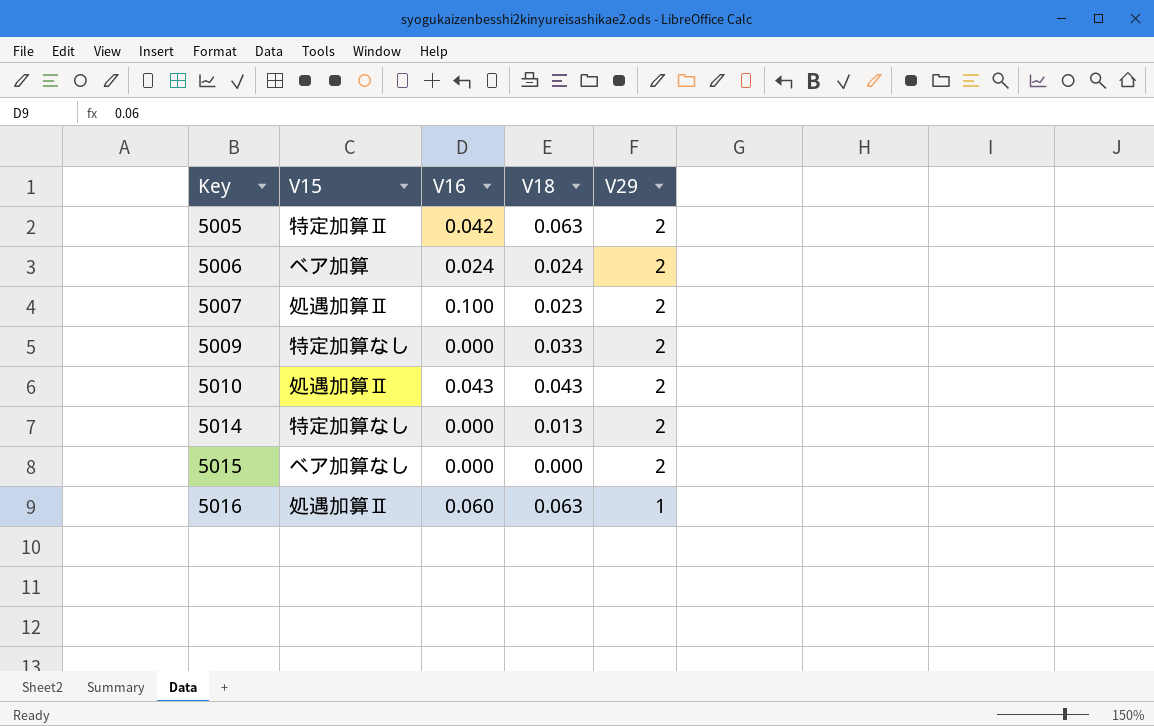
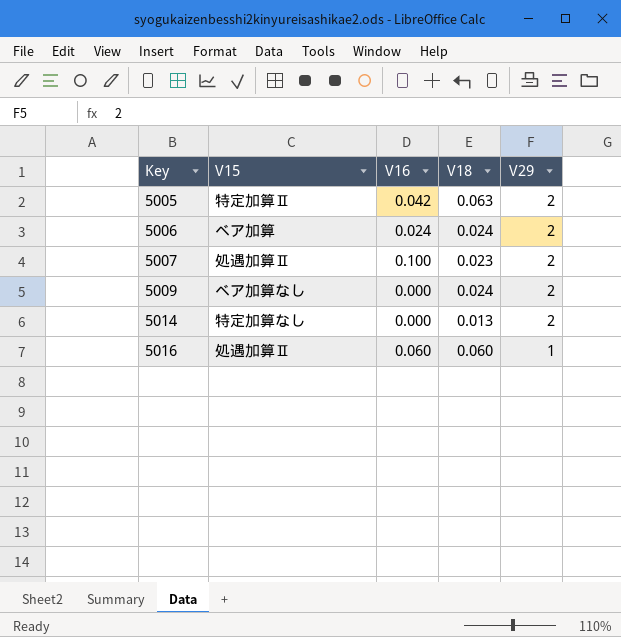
row 5010: 処遇加算Ⅱ | 0.043 | 0.043 | 2 -> none
row 5015: ベア加算なし | 0.000 | 0.000 | 2 -> none
5009 | V15: 特定加算なし -> ベア加算なし
5009 | V18: 0.033 -> 0.024
5016 | V18: 0.063 -> 0.060

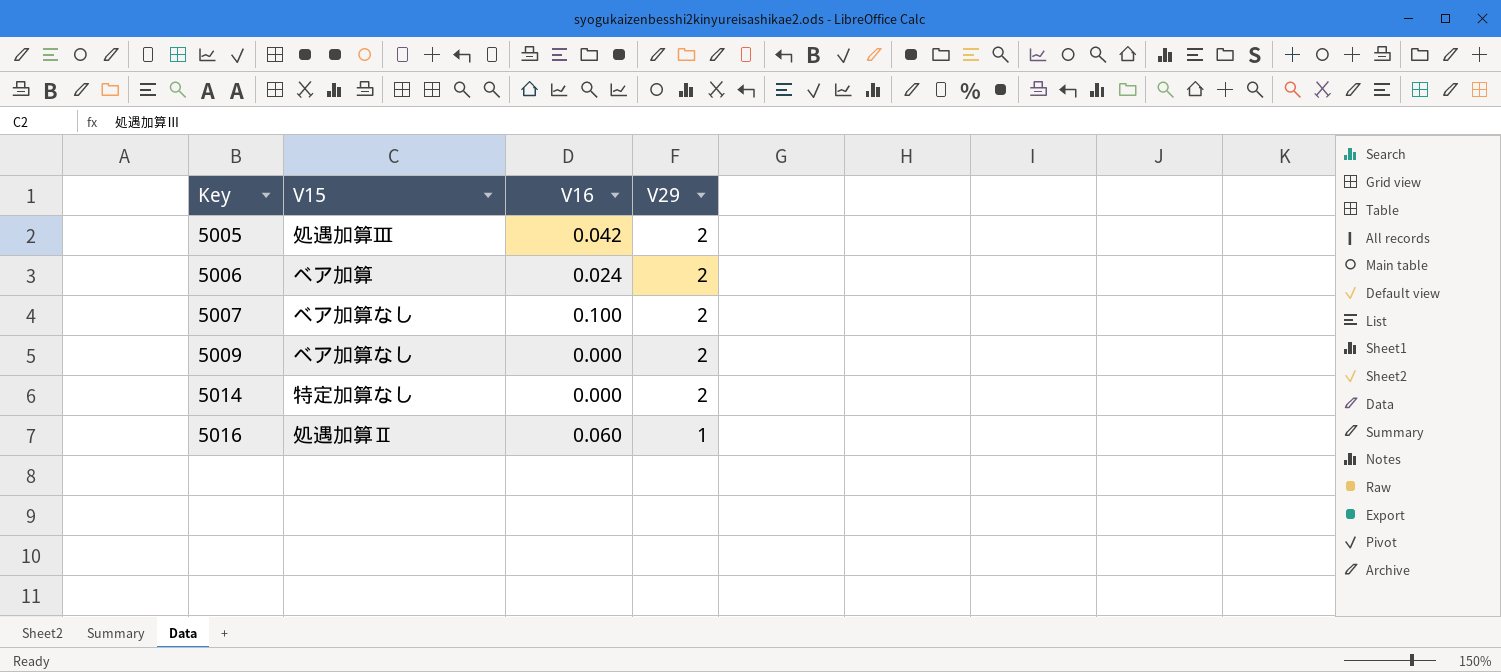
column V18 | position: 4 -> none
5005 | V15: 特定加算Ⅱ -> 処遇加算Ⅲ
5007 | V15: 処遇加算Ⅱ -> ベア加算なし

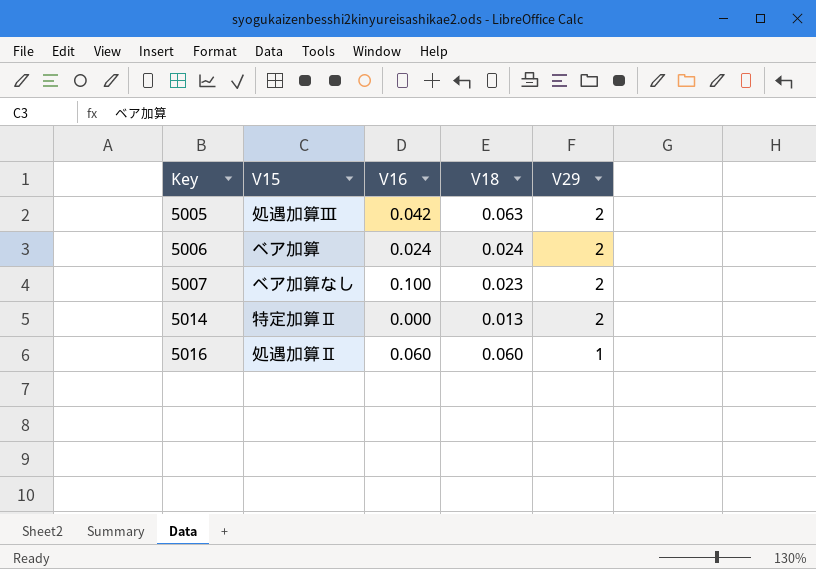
column V18 | position: none -> 4
row 5009: ベア加算なし | 0.000 | 2 -> none
5014 | V15: 特定加算なし -> 特定加算Ⅱ

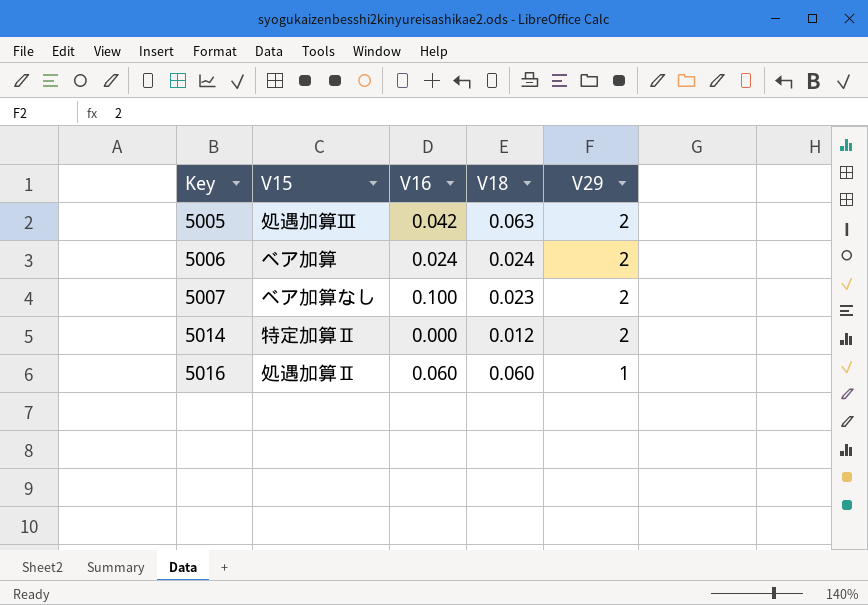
5014 | V18: 0.013 -> 0.012

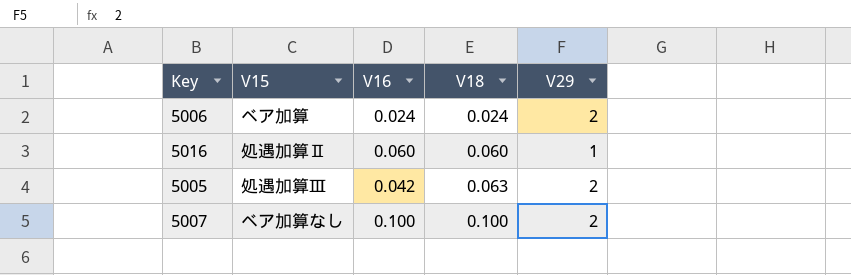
row order: Key ascending -> V18 ascending
row 5014: 特定加算Ⅱ | 0.000 | 0.012 | 2 -> none
5007 | V18: 0.023 -> 0.100

